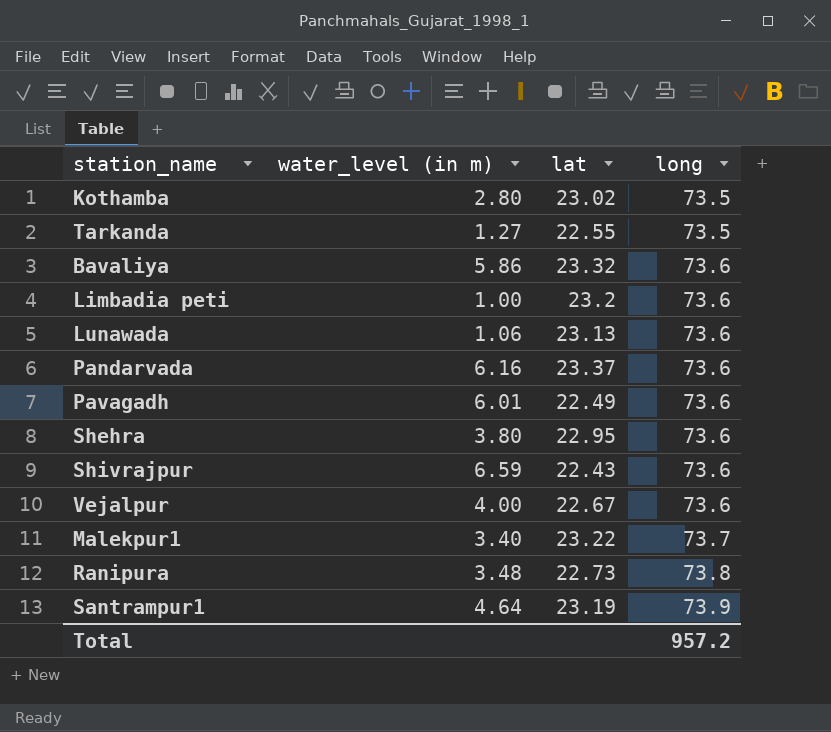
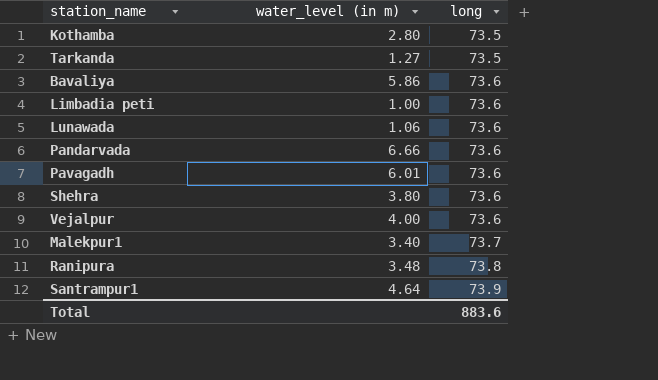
column lat | position: 3 -> none
row Shivrajpur: 6.59 | 22.43 | 73.6 -> none
Pandarvada | water_level (in m): 6.16 -> 6.66
Total | long: 957.2 -> 883.6

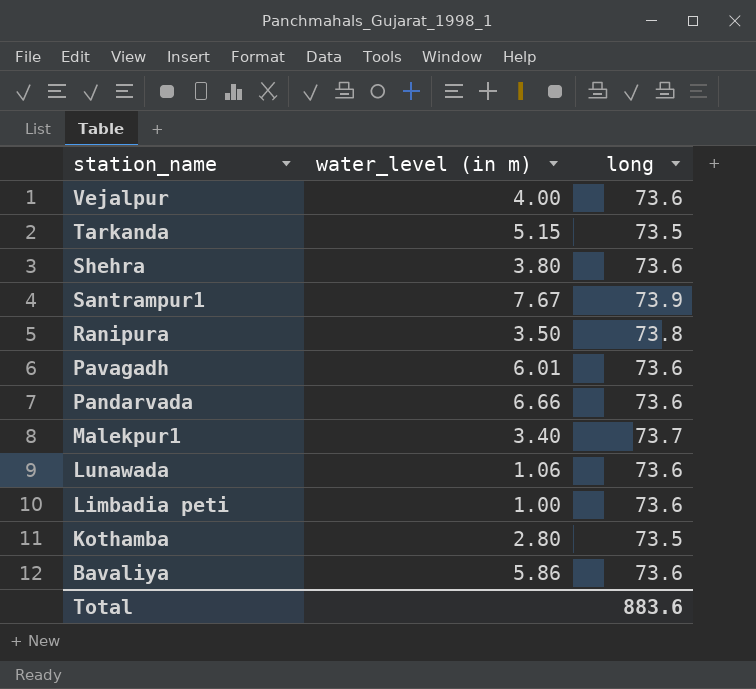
row order: long ascending -> station_name descending
Tarkanda | water_level (in m): 1.27 -> 5.15
Santrampur1 | water_level (in m): 4.64 -> 7.67
Ranipura | water_level (in m): 3.48 -> 3.50

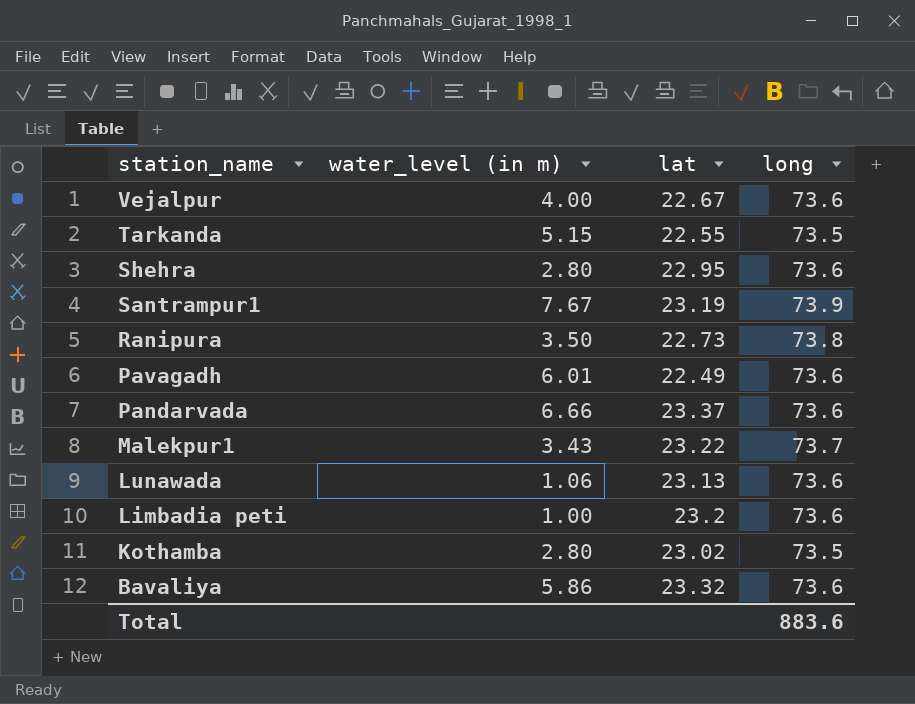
column lat | position: none -> 3
Shehra | water_level (in m): 3.80 -> 2.80
Malekpur1 | water_level (in m): 3.40 -> 3.43

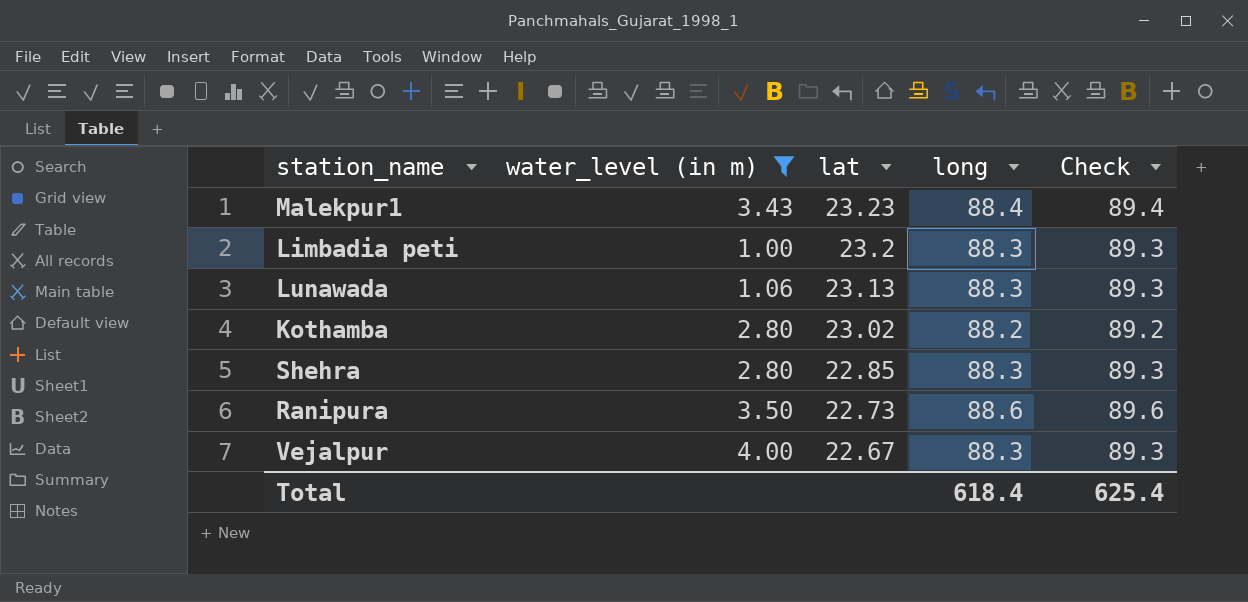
filter: none -> water_level (in m) <= 4.00
row order: station_name descending -> lat descending
column Check | formula: none -> [long] + 1
Malekpur1 | lat: 23.22 -> 23.23
Malekpur1 | long: 73.7 -> 88.4
Limbadia peti | long: 73.6 -> 88.3
Lunawada | long: 73.6 -> 88.3
Kothamba | long: 73.5 -> 88.2
Shehra | lat: 22.95 -> 22.85
Shehra | long: 73.6 -> 88.3
Ranipura | long: 73.8 -> 88.6
Vejalpur | long: 73.6 -> 88.3
Total | long: 883.6 -> 618.4

